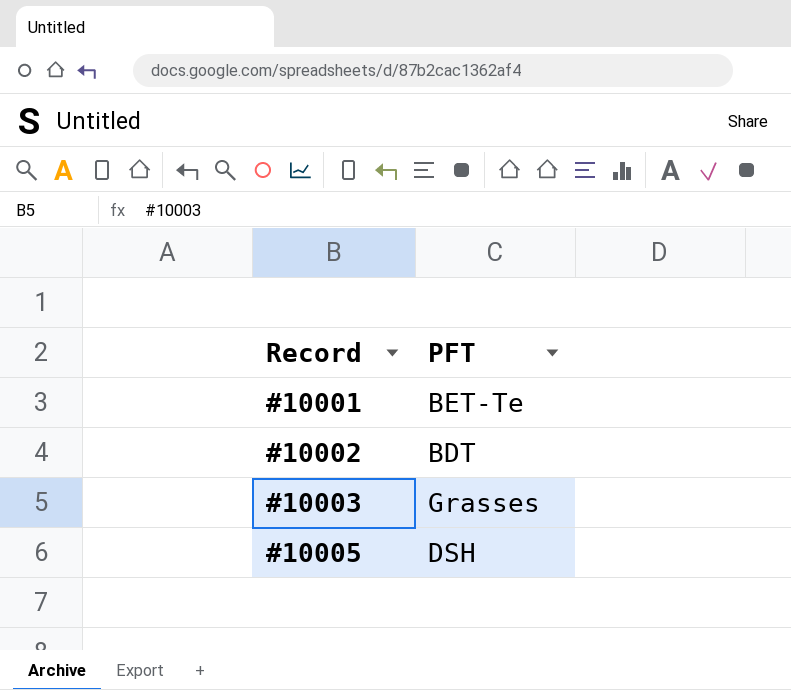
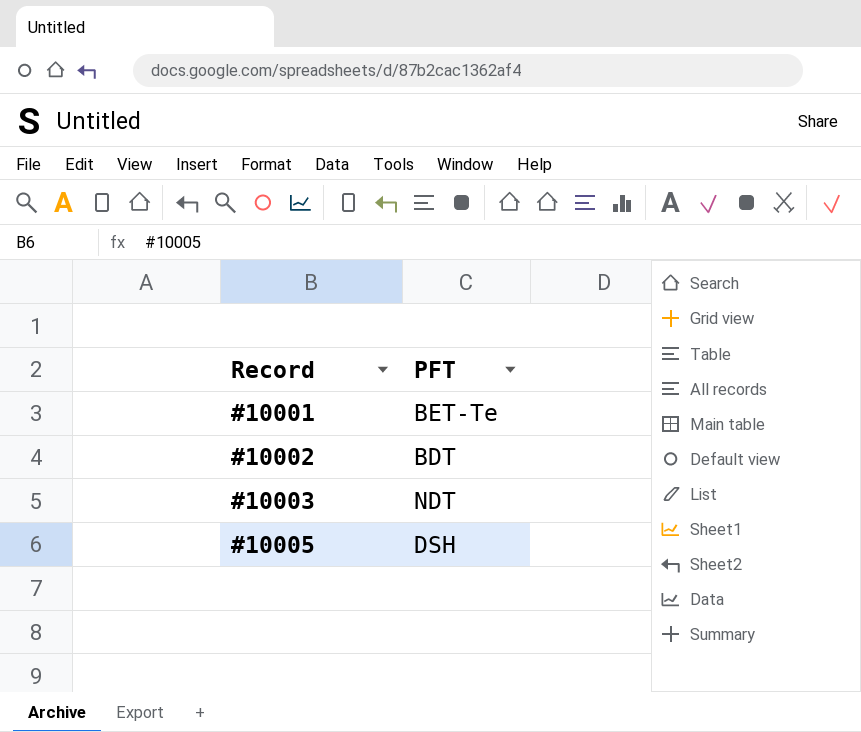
#10003 | PFT: Grasses -> NDT

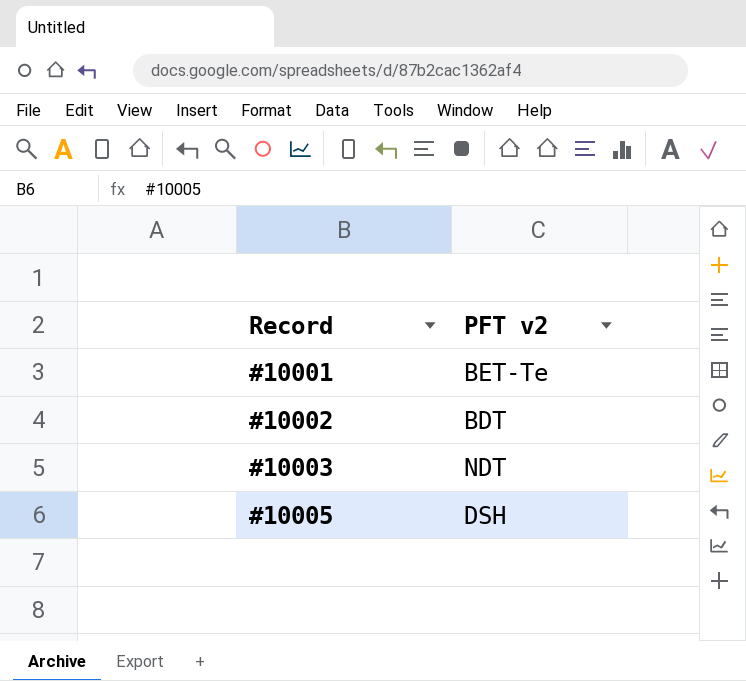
column name: PFT -> PFT v2

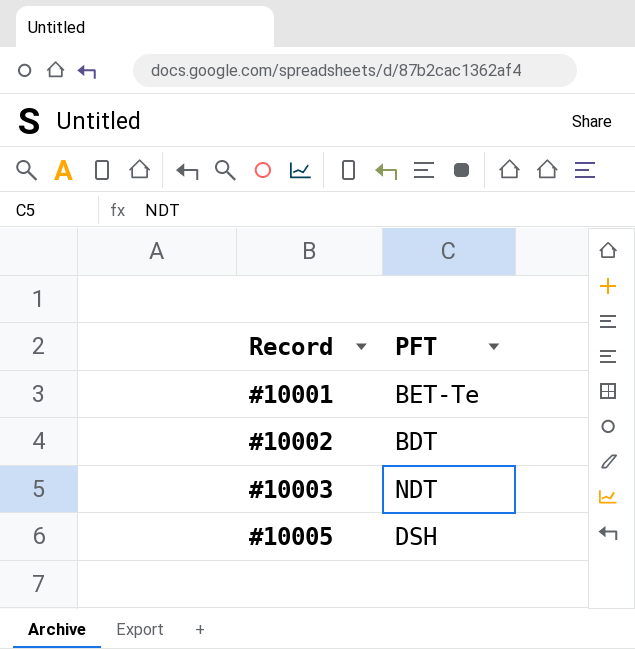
column name: PFT v2 -> PFT

